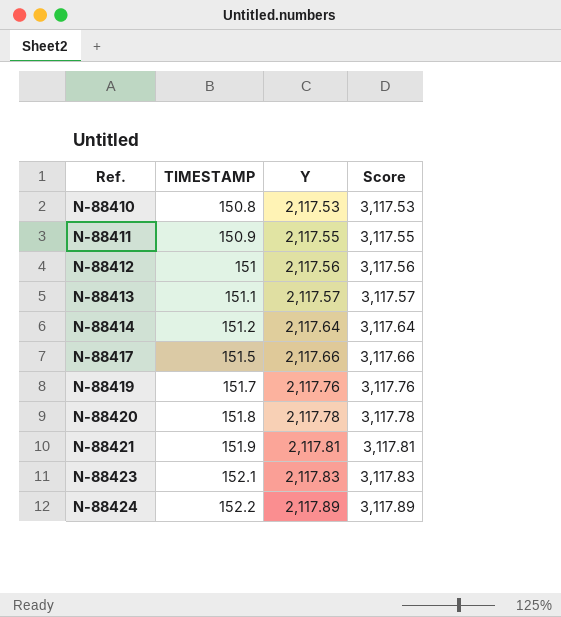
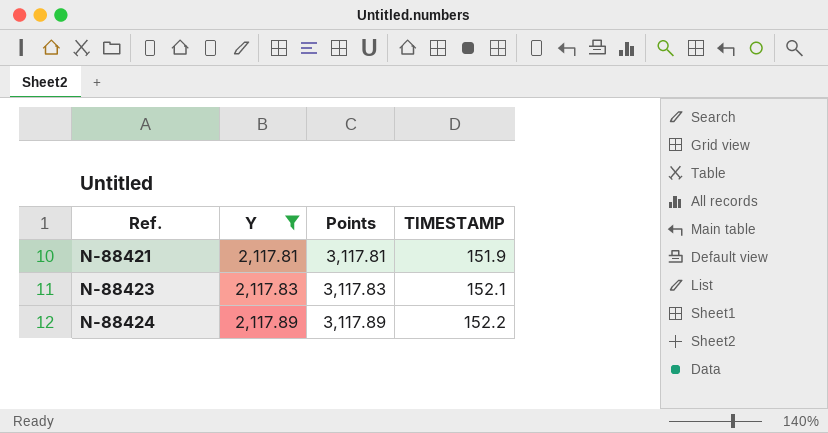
filter: none -> Y >= 2,117.81
column name: Score -> Points
column TIMESTAMP | position: 2 -> 4

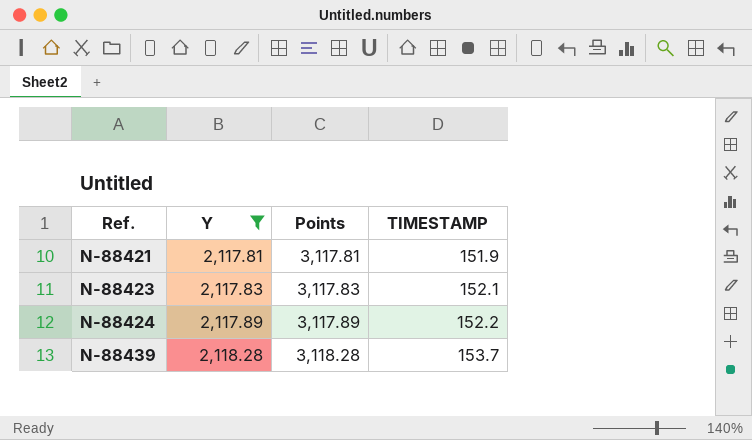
row N-88439: none -> 2,118.28 | 3,118.28 | 153.7

